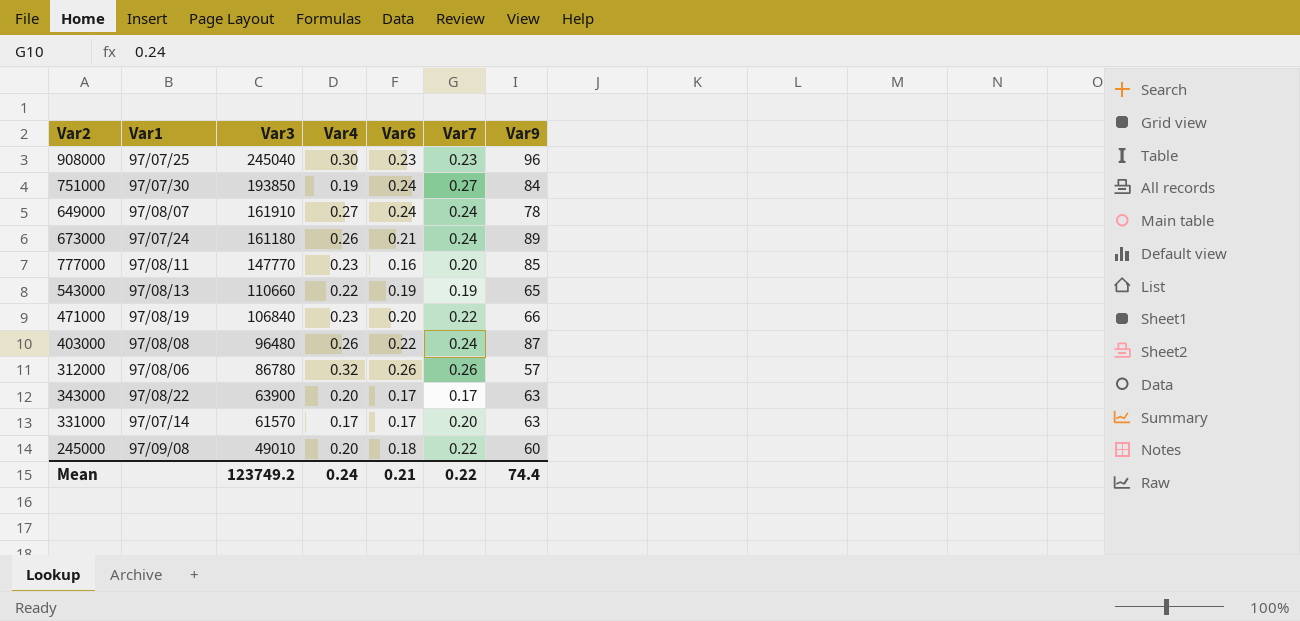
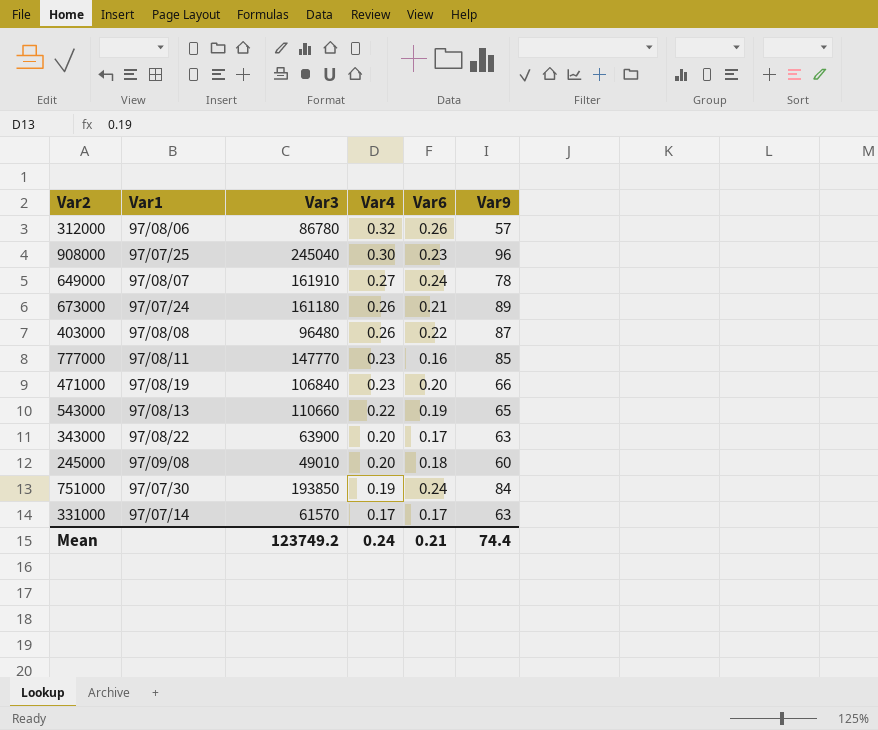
row order: Var3 descending -> Var4 descending
column Var7 | position: 6 -> none

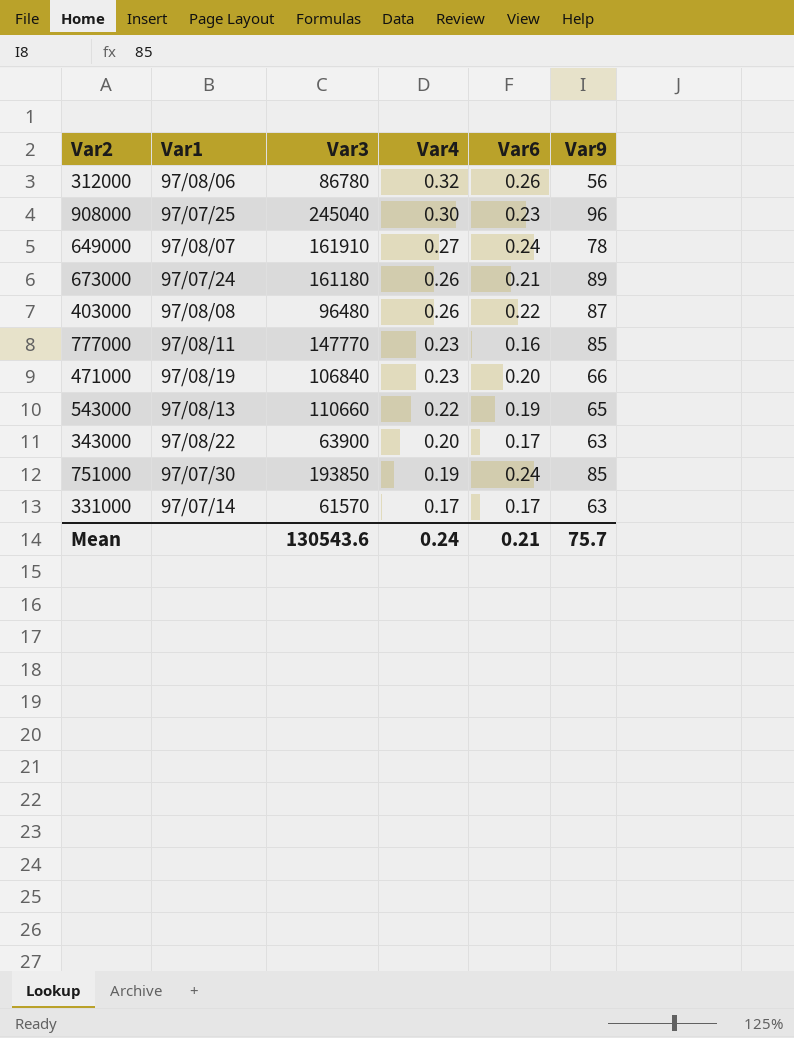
row 245000: 97/09/08 | 49010 | 0.20 | 0.18 | 60 -> none
312000 | Var9: 57 -> 56
751000 | Var9: 84 -> 85
Mean | Var3: 123749.2 -> 130543.6
Mean | Var9: 74.4 -> 75.7

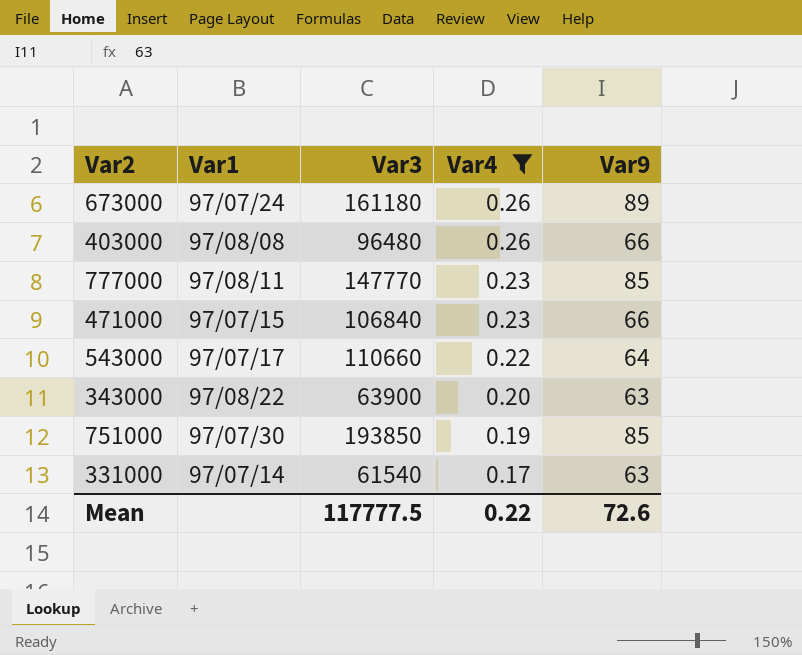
filter: none -> Var4 <= 0.26
column Var6 | position: 5 -> none
403000 | Var9: 87 -> 66
471000 | Var1: 97/08/19 -> 97/07/15
543000 | Var1: 97/08/13 -> 97/07/17
543000 | Var9: 65 -> 64
331000 | Var3: 61570 -> 61540
Mean | Var3: 130543.6 -> 117777.5
Mean | Var4: 0.24 -> 0.22
Mean | Var9: 75.7 -> 72.6

